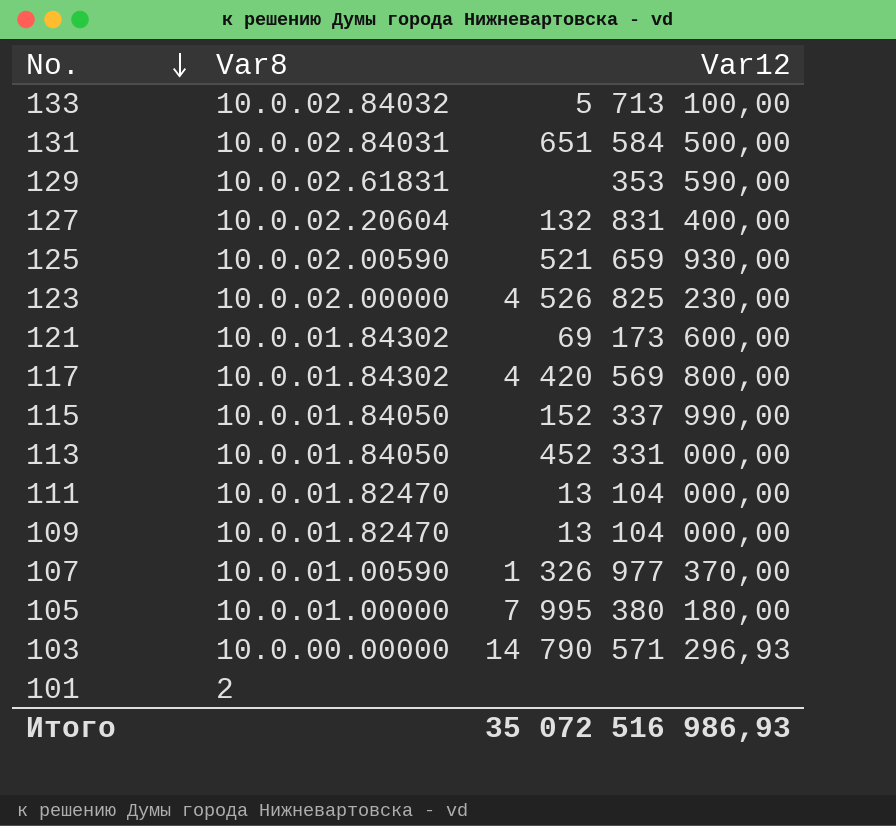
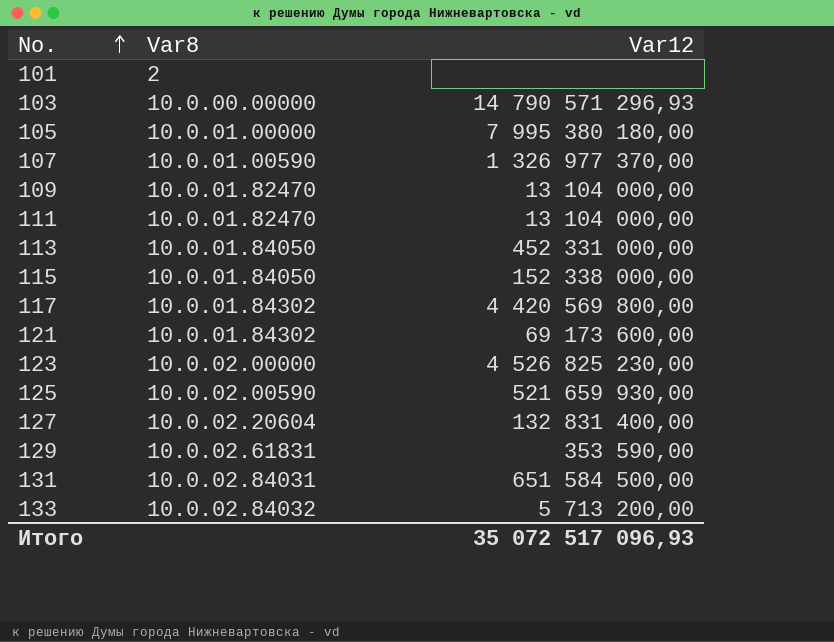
row order: No. descending -> No. ascending
115 | Var12: 152 337 990,00 -> 152 338 000,00
133 | Var12: 5 713 100,00 -> 5 713 200,00
Итого | Var12: 35 072 516 986,93 -> 35 072 517 096,93

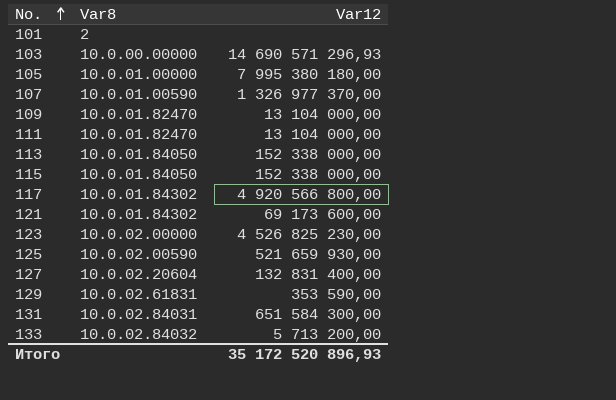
103 | Var12: 14 790 571 296,93 -> 14 690 571 296,93
113 | Var12: 452 331 000,00 -> 152 338 000,00
117 | Var12: 4 420 569 800,00 -> 4 920 566 800,00
131 | Var12: 651 584 500,00 -> 651 584 300,00
Итого | Var12: 35 072 517 096,93 -> 35 172 520 896,93

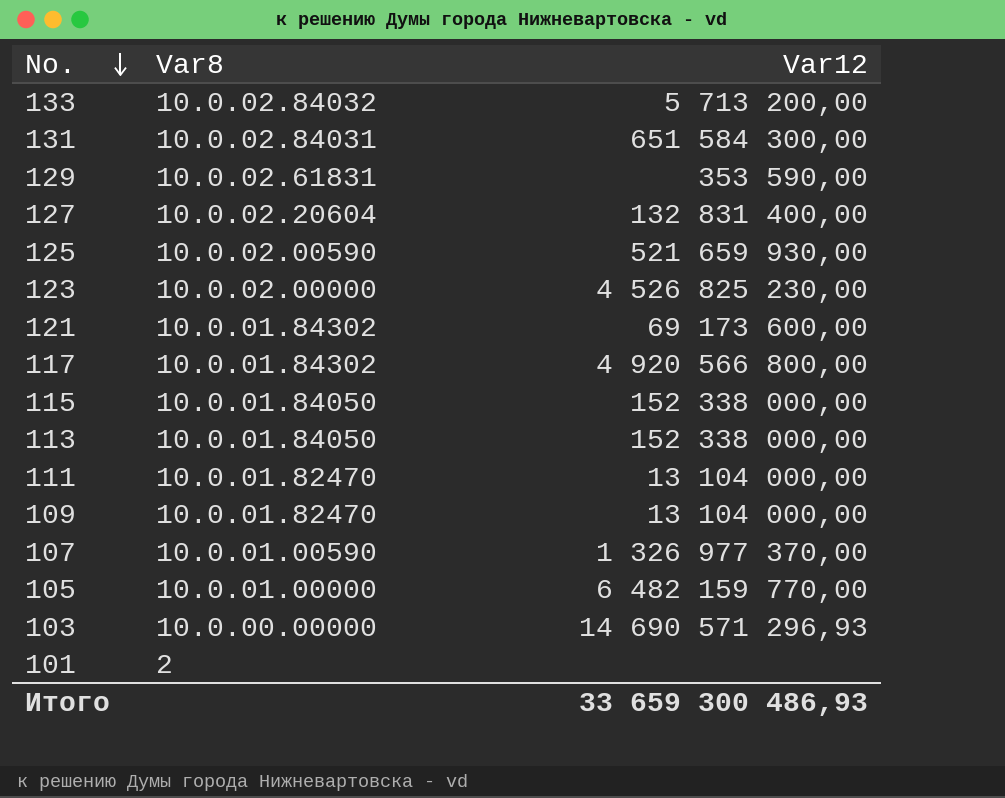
row order: No. ascending -> No. descending
105 | Var12: 7 995 380 180,00 -> 6 482 159 770,00
Итого | Var12: 35 172 520 896,93 -> 33 659 300 486,93

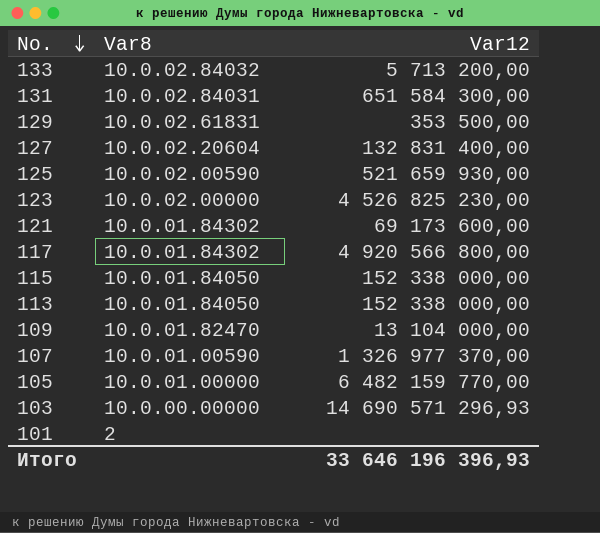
row 111: 10.0.01.82470 | 13 104 000,00 -> none
129 | Var12: 353 590,00 -> 353 500,00
Итого | Var12: 33 659 300 486,93 -> 33 646 196 396,93

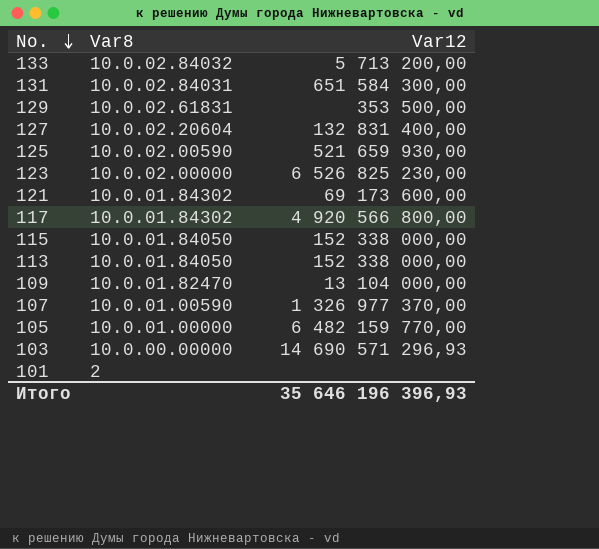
123 | Var12: 4 526 825 230,00 -> 6 526 825 230,00
Итого | Var12: 33 646 196 396,93 -> 35 646 196 396,93

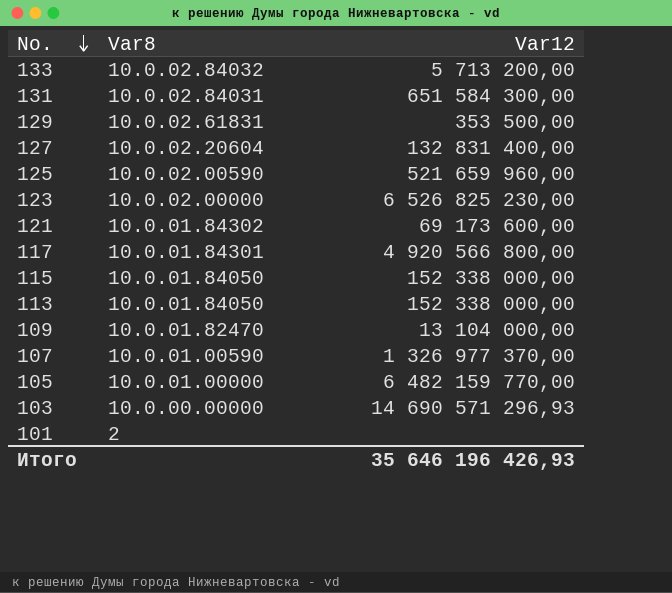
125 | Var12: 521 659 930,00 -> 521 659 960,00
117 | Var8: 10.0.01.84302 -> 10.0.01.84301
Итого | Var12: 35 646 196 396,93 -> 35 646 196 426,93

